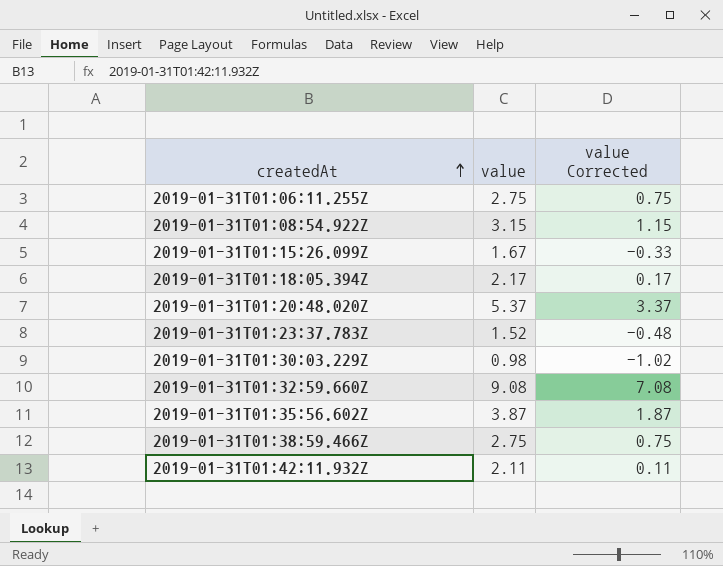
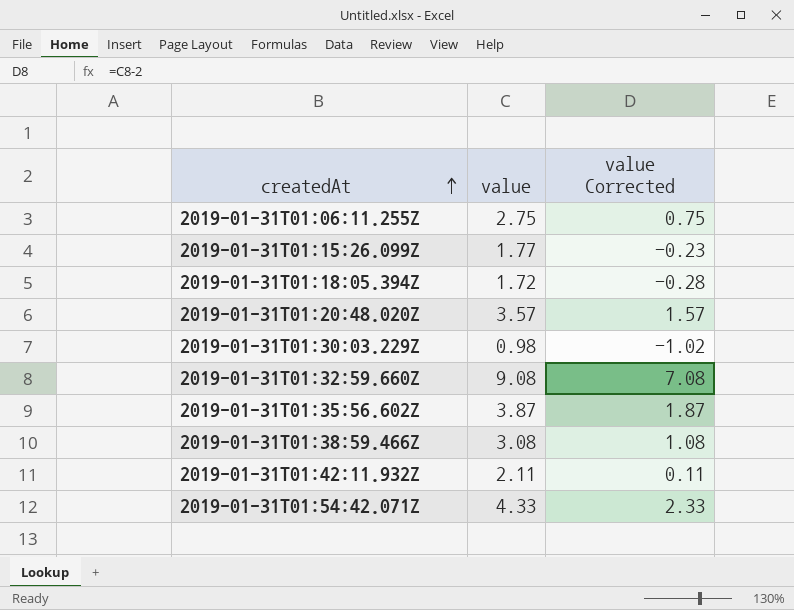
row 2019-01-31T01:08:54.922Z: 3.15 | 1.15 -> none
row 2019-01-31T01:23:37.783Z: 1.52 | -0.48 -> none
2019-01-31T01:15:26.099Z | value: 1.67 -> 1.77
2019-01-31T01:15:26.099Z | value Corrected: -0.33 -> -0.23
2019-01-31T01:18:05.394Z | value: 2.17 -> 1.72
2019-01-31T01:18:05.394Z | value Corrected: 0.17 -> -0.28
2019-01-31T01:20:48.020Z | value: 5.37 -> 3.57
2019-01-31T01:20:48.020Z | value Corrected: 3.37 -> 1.57
2019-01-31T01:38:59.466Z | value: 2.75 -> 3.08
2019-01-31T01:38:59.466Z | value Corrected: 0.75 -> 1.08
row 2019-01-31T01:54:42.071Z: none -> 4.33 | 2.33

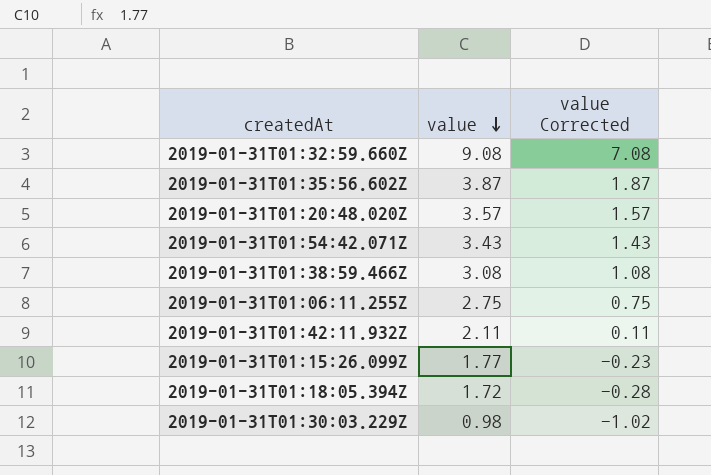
row order: createdAt ascending -> value descending
2019-01-31T01:54:42.071Z | value: 4.33 -> 3.43
2019-01-31T01:54:42.071Z | value Corrected: 2.33 -> 1.43

